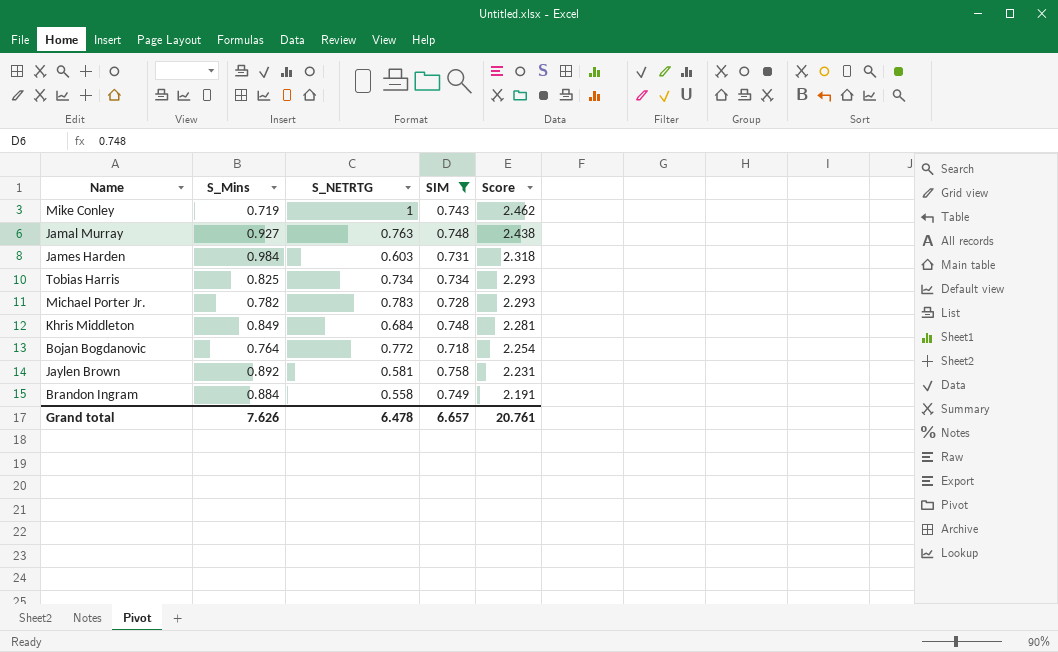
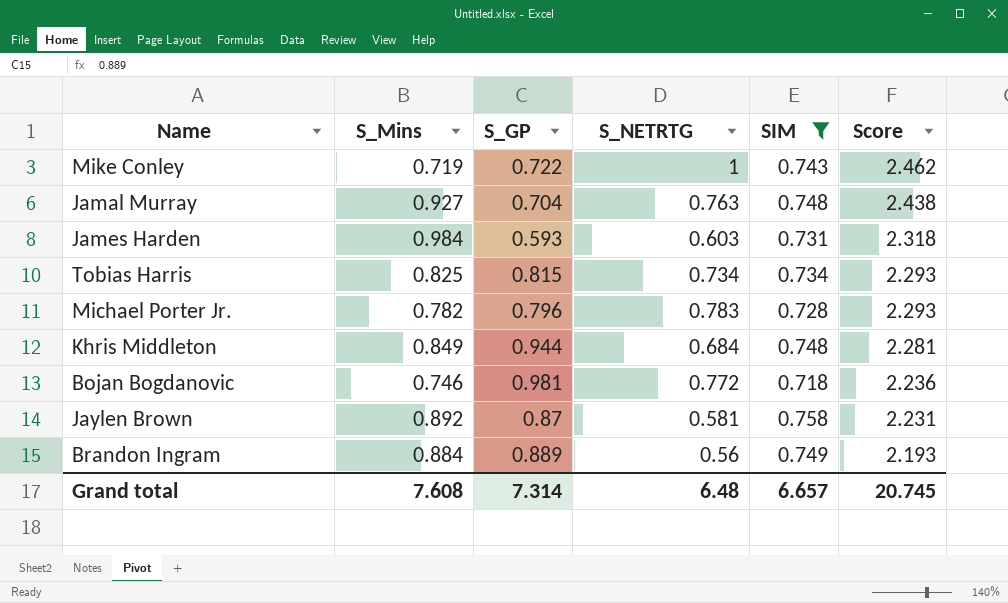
column S_GP | position: none -> 3
Bojan Bogdanovic | S_Mins: 0.764 -> 0.746
Bojan Bogdanovic | Score: 2.254 -> 2.236
Brandon Ingram | S_NETRTG: 0.558 -> 0.56
Brandon Ingram | Score: 2.191 -> 2.193
Grand total | S_Mins: 7.626 -> 7.608
Grand total | S_NETRTG: 6.478 -> 6.48
Grand total | Score: 20.761 -> 20.745

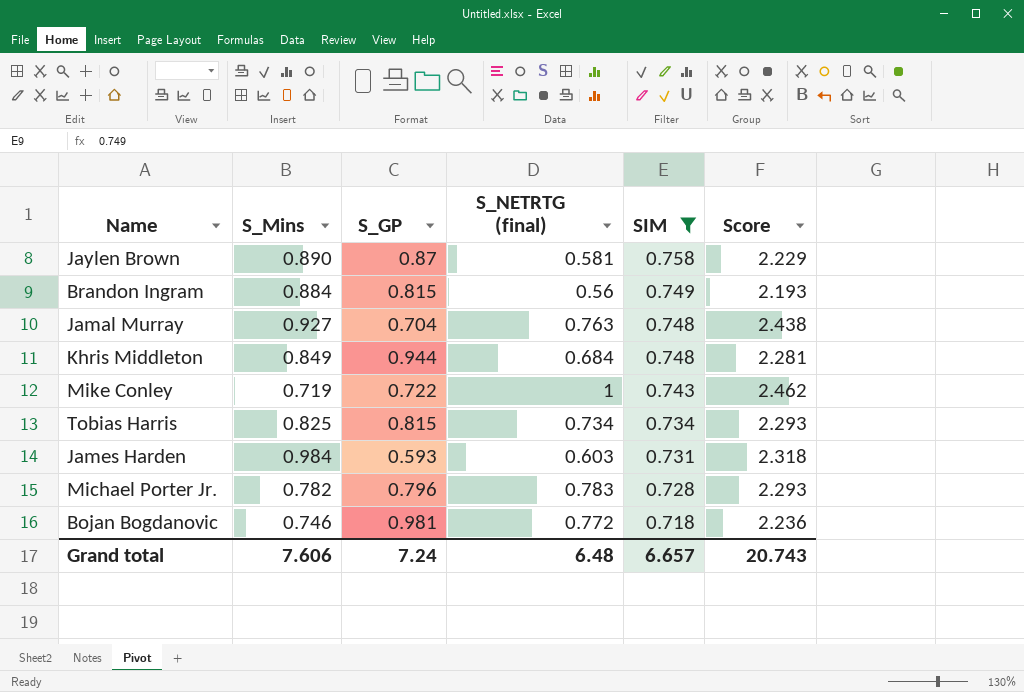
row order: Score descending -> SIM descending
column name: S_NETRTG -> S_NETRTG (final)
Jaylen Brown | S_Mins: 0.892 -> 0.890
Jaylen Brown | Score: 2.231 -> 2.229
Brandon Ingram | S_GP: 0.889 -> 0.815
Grand total | S_Mins: 7.608 -> 7.606
Grand total | S_GP: 7.314 -> 7.24
Grand total | Score: 20.745 -> 20.743

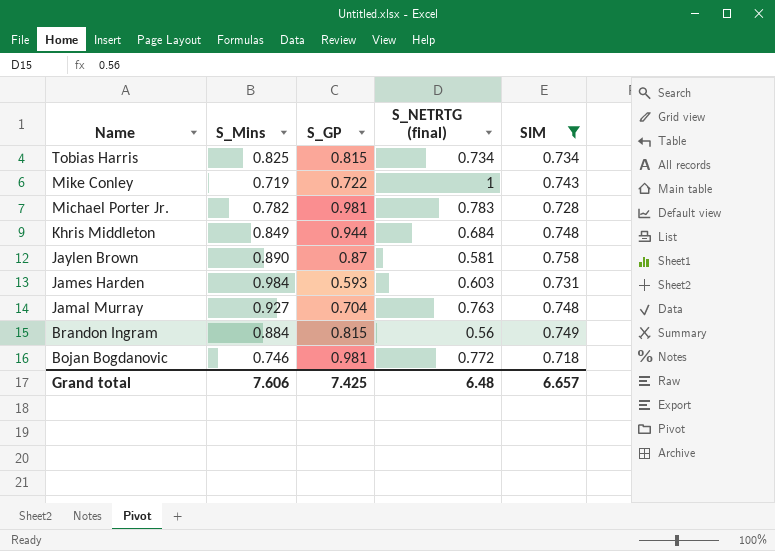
row order: SIM descending -> Name descending
column Score | formula: [S_Mins] + [S_NETRTG (final)] + [SIM] -> none
Michael Porter Jr. | S_GP: 0.796 -> 0.981
Grand total | S_GP: 7.24 -> 7.425

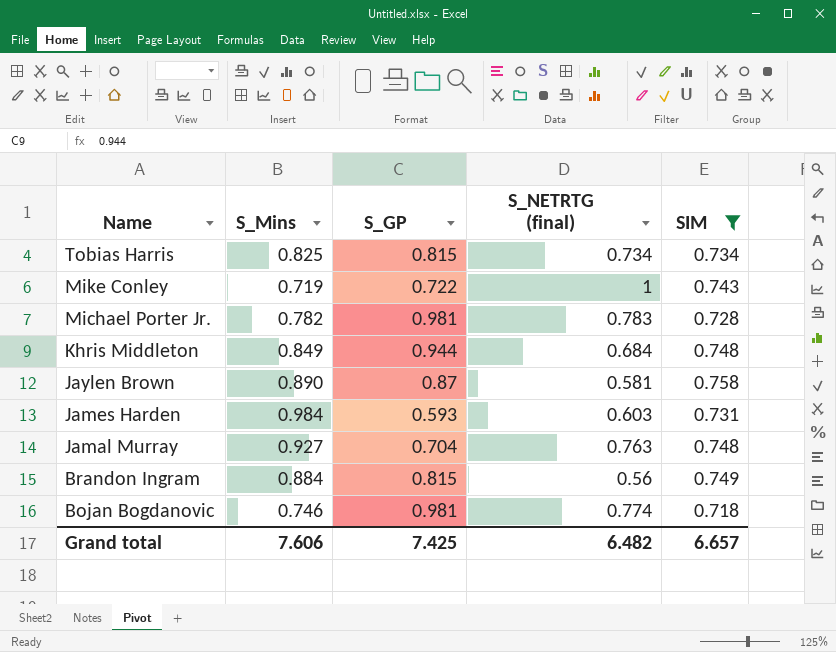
Bojan Bogdanovic | S_NETRTG (final): 0.772 -> 0.774
Grand total | S_NETRTG (final): 6.48 -> 6.482

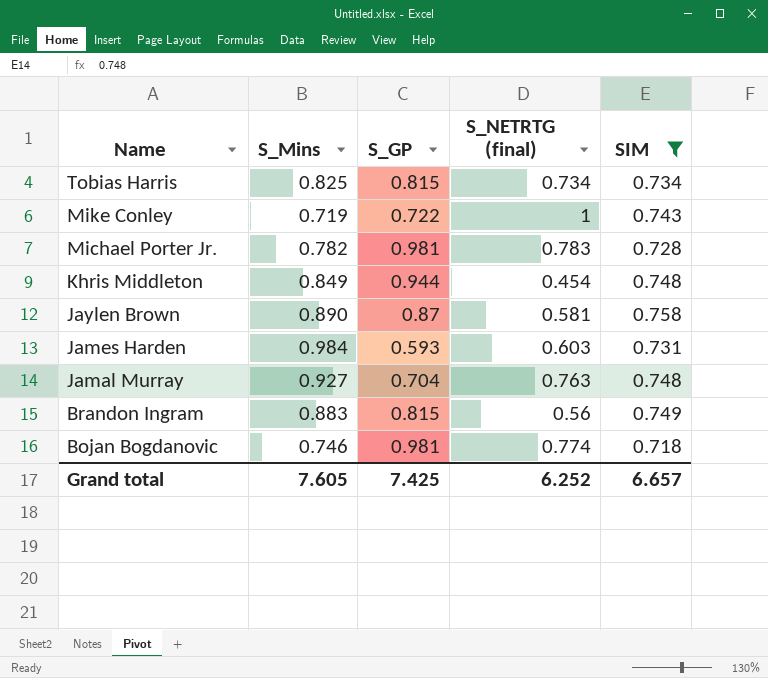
Khris Middleton | S_NETRTG (final): 0.684 -> 0.454
Brandon Ingram | S_Mins: 0.884 -> 0.883
Grand total | S_Mins: 7.606 -> 7.605
Grand total | S_NETRTG (final): 6.482 -> 6.252

